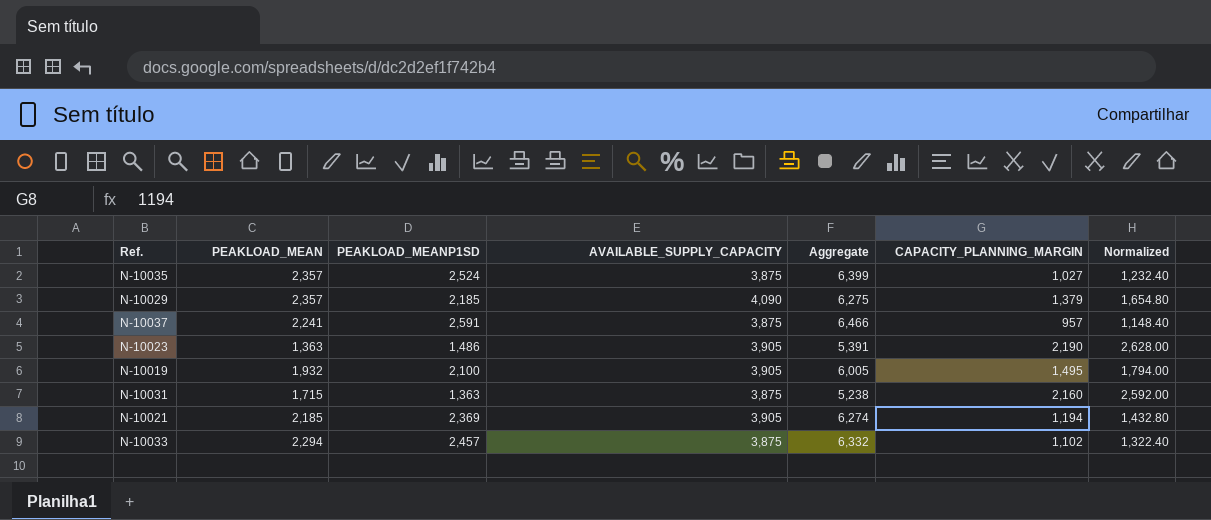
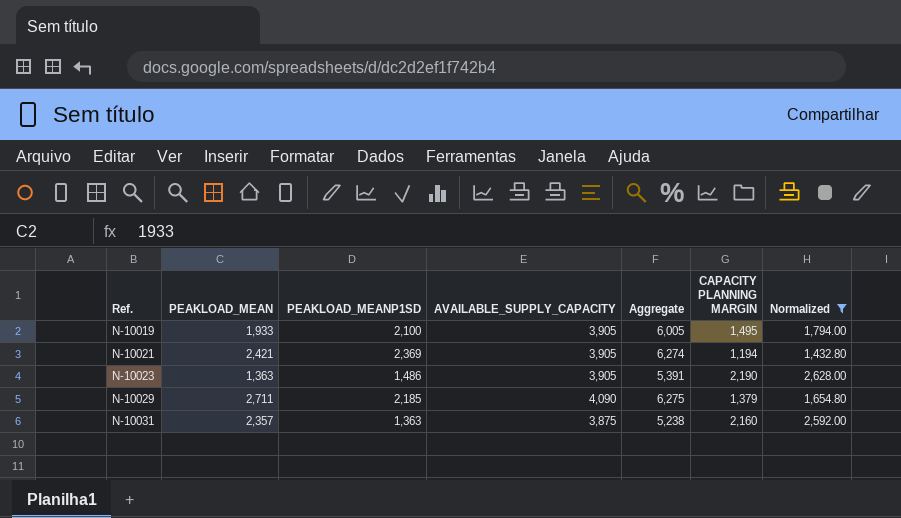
filter: none -> Normalized >= 1,432.80
row order: none -> Ref. ascending
column name: CAPACITY_PLANNING_MARGIN -> CAPACITY PLANNING MARGIN
N-10019 | PEAKLOAD_MEAN: 1,932 -> 1,933
N-10021 | PEAKLOAD_MEAN: 2,185 -> 2,421
N-10029 | PEAKLOAD_MEAN: 2,357 -> 2,711
N-10031 | PEAKLOAD_MEAN: 1,715 -> 2,357

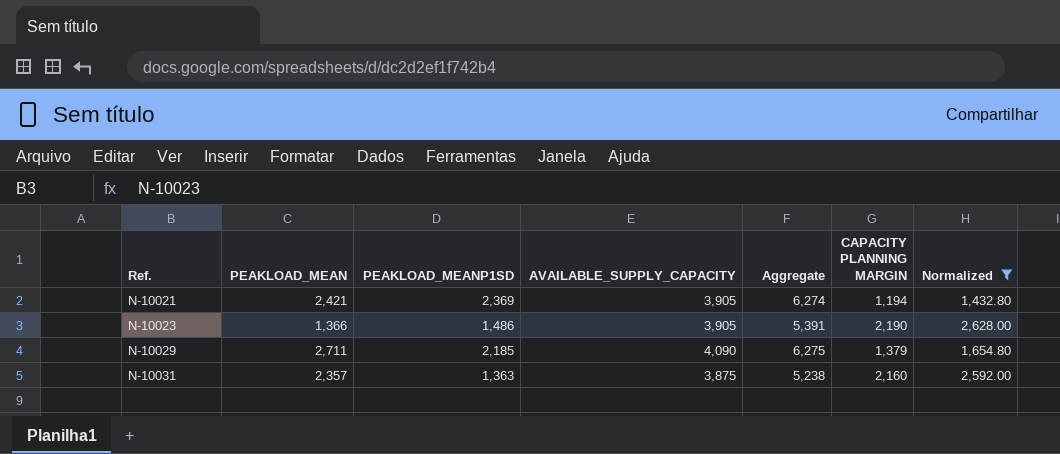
row N-10019: 1,933 | 2,100 | 3,905 | 6,005 | 1,495 | 1,794.00 -> none
N-10023 | PEAKLOAD_MEAN: 1,363 -> 1,366

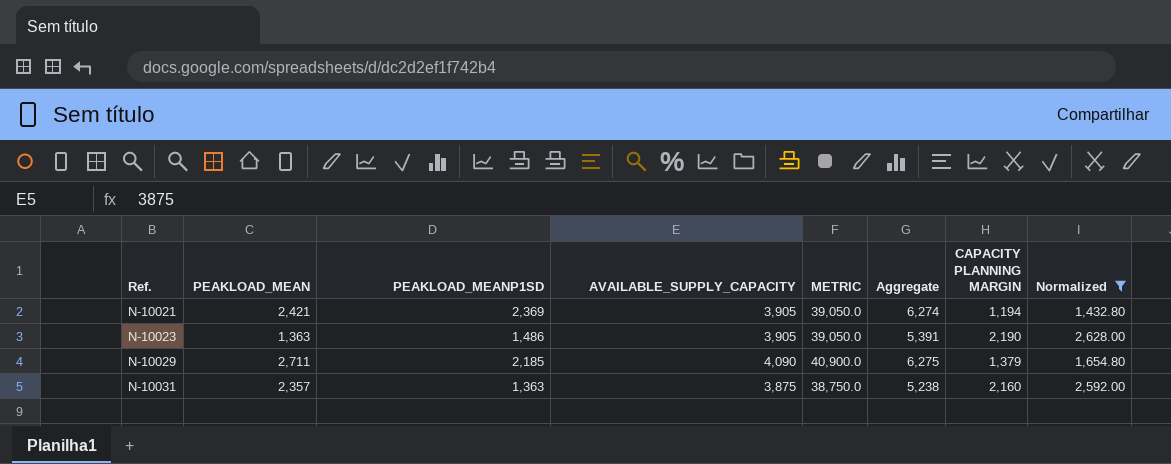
column METRIC | formula: none -> [AVAILABLE_SUPPLY_CAPACITY] * 10
N-10023 | PEAKLOAD_MEAN: 1,366 -> 1,363

